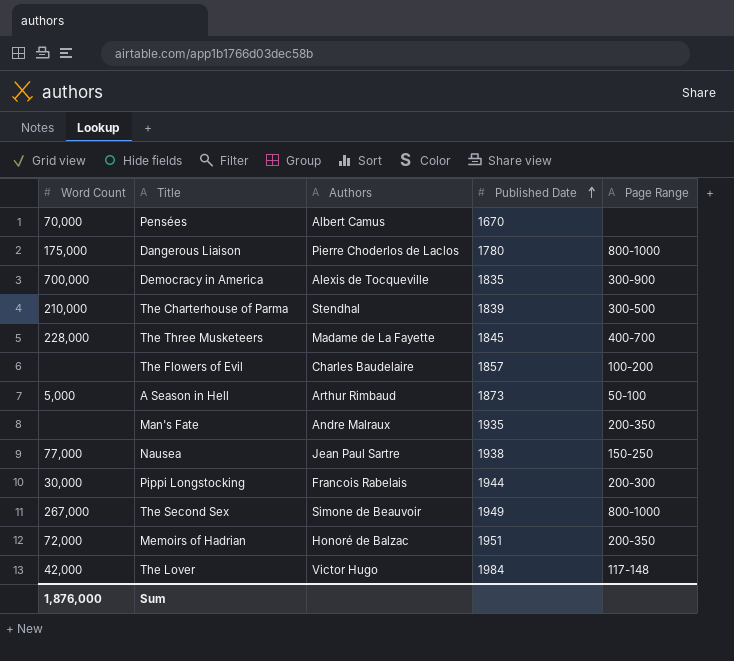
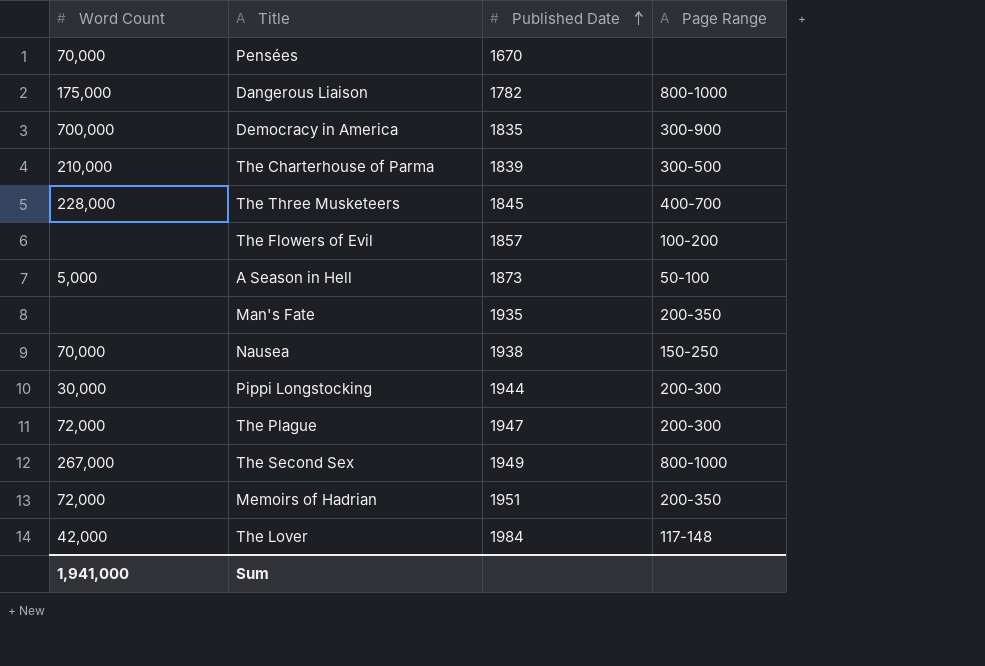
column Authors | position: 3 -> none
Dangerous Liaison | Published Date: 1780 -> 1782
Nausea | Word Count: 77,000 -> 70,000
row The Plague: none -> 72,000 | 1947 | 200-300
Sum | Word Count: 1,876,000 -> 1,941,000

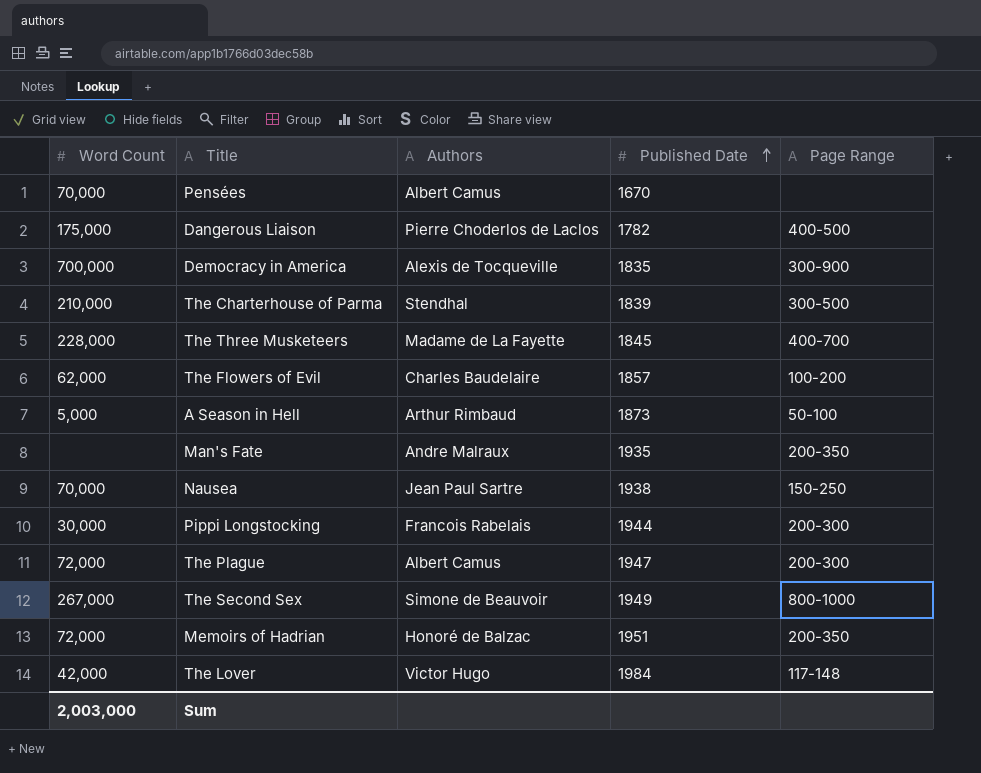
column Authors | position: none -> 3
Dangerous Liaison | Page Range: 800-1000 -> 400-500
The Flowers of Evil | Word Count: none -> 62,000
Sum | Word Count: 1,941,000 -> 2,003,000

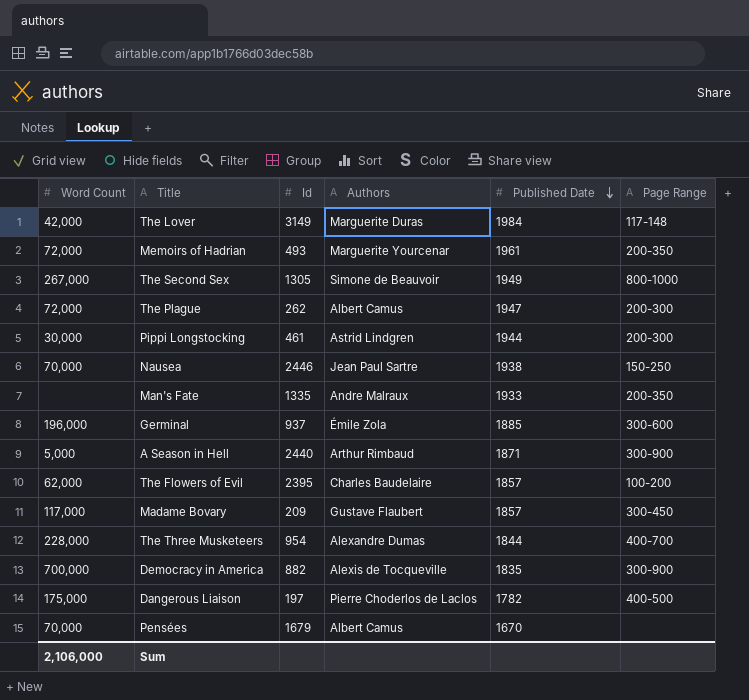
row order: Published Date ascending -> Published Date descending
column Id | position: none -> 3
row The Charterhouse of Parma: 210,000 | Stendhal | 1839 | 300-500 -> none
The Lover | Authors: Victor Hugo -> Marguerite Duras
Memoirs of Hadrian | Authors: Honoré de Balzac -> Marguerite Yourcenar
Memoirs of Hadrian | Published Date: 1951 -> 1961
Pippi Longstocking | Authors: Francois Rabelais -> Astrid Lindgren
Man's Fate | Published Date: 1935 -> 1933
row Germinal: none -> 196,000 | 937 | Émile Zola | 1885 | 300-600
A Season in Hell | Published Date: 1873 -> 1871
A Season in Hell | Page Range: 50-100 -> 300-900
row Madame Bovary: none -> 117,000 | 209 | Gustave Flaubert | 1857 | 300-450
The Three Musketeers | Authors: Madame de La Fayette -> Alexandre Dumas
The Three Musketeers | Published Date: 1845 -> 1844
Sum | Word Count: 2,003,000 -> 2,106,000

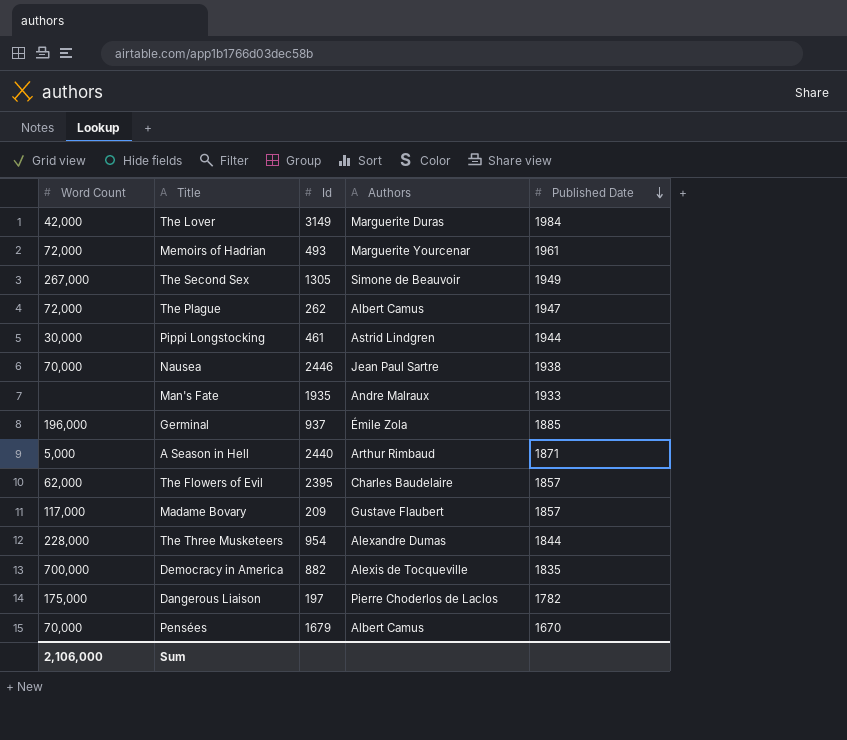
column Page Range | position: 6 -> none
Man's Fate | Id: 1335 -> 1935

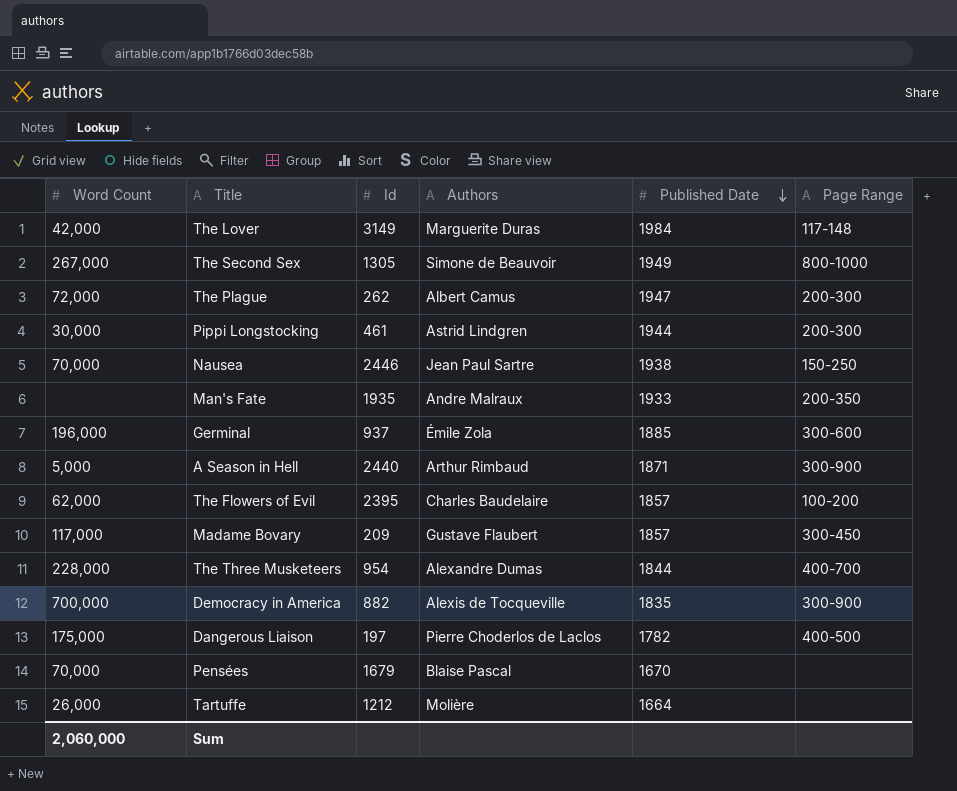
column Page Range | position: none -> 6
row Memoirs of Hadrian: 72,000 | 493 | Marguerite Yourcenar | 1961 -> none
Pensées | Authors: Albert Camus -> Blaise Pascal
row Tartuffe: none -> 26,000 | 1212 | Molière | 1664 | none
Sum | Word Count: 2,106,000 -> 2,060,000

